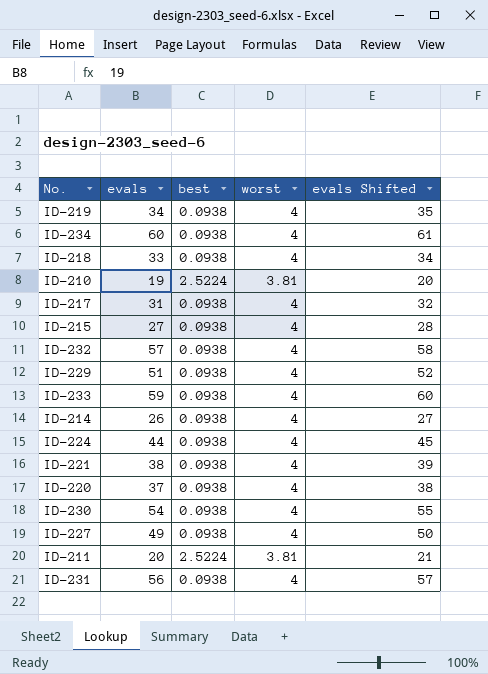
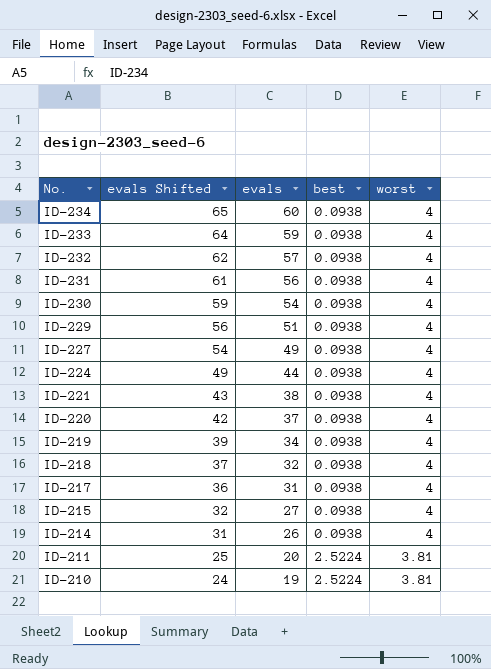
row order: none -> No. descending
column evals Shifted | formula: [evals] + 1 -> [evals] + 5
column evals Shifted | position: 5 -> 2
ID-218 | evals: 33 -> 32

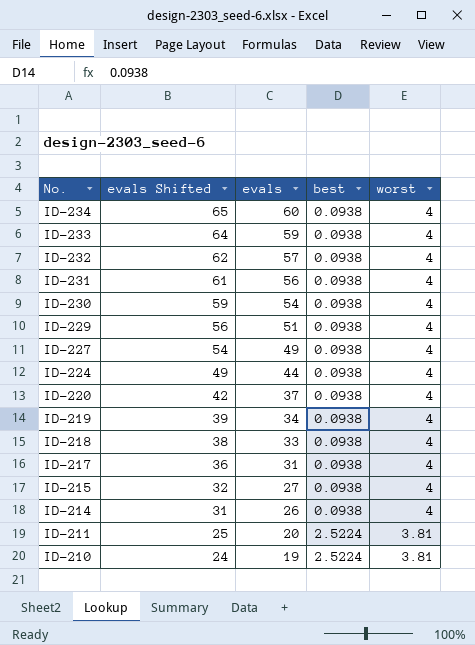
row ID-221: 43 | 38 | 0.0938 | 4 -> none
ID-218 | evals Shifted: 37 -> 38
ID-218 | evals: 32 -> 33

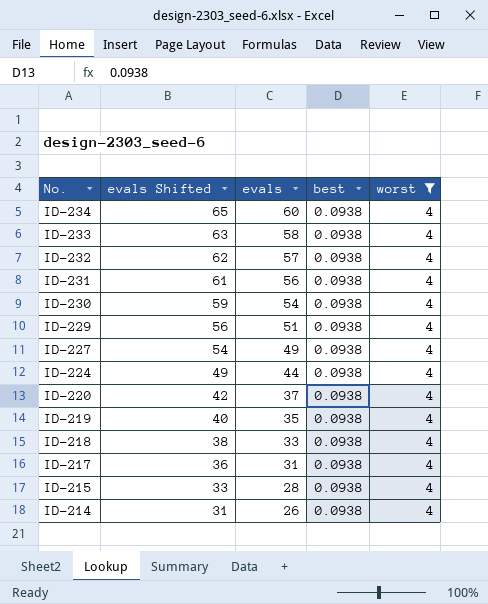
filter: none -> worst = 4
ID-233 | evals Shifted: 64 -> 63
ID-233 | evals: 59 -> 58
ID-219 | evals Shifted: 39 -> 40
ID-219 | evals: 34 -> 35
ID-215 | evals Shifted: 32 -> 33
ID-215 | evals: 27 -> 28

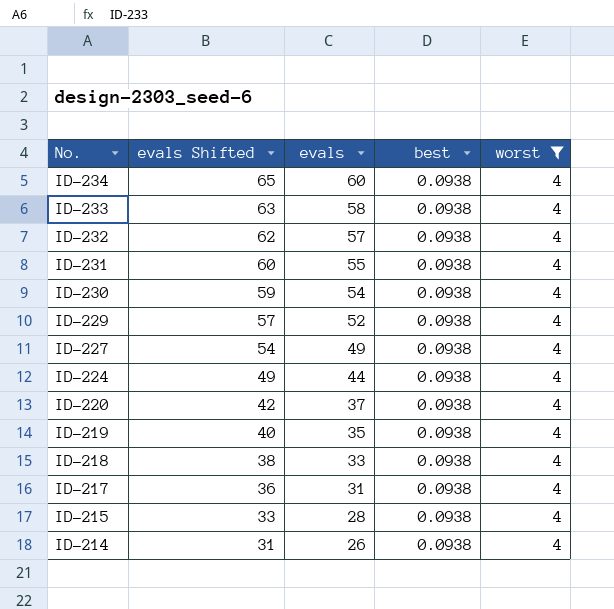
ID-231 | evals Shifted: 61 -> 60
ID-231 | evals: 56 -> 55
ID-229 | evals Shifted: 56 -> 57
ID-229 | evals: 51 -> 52

